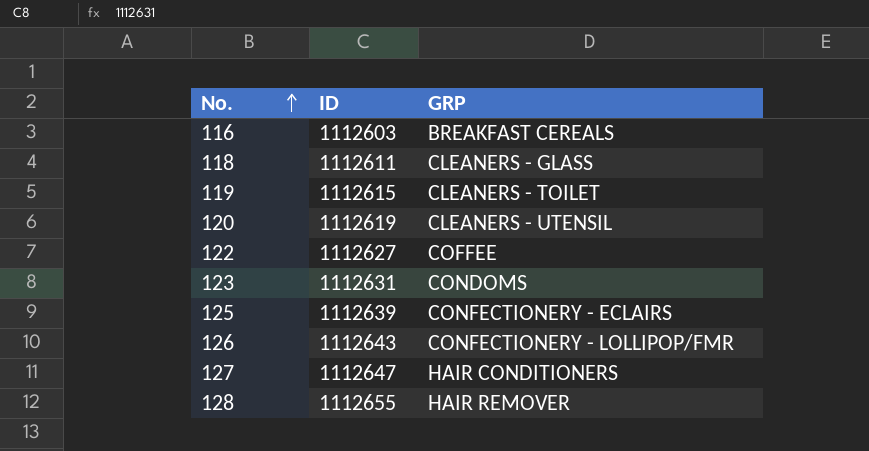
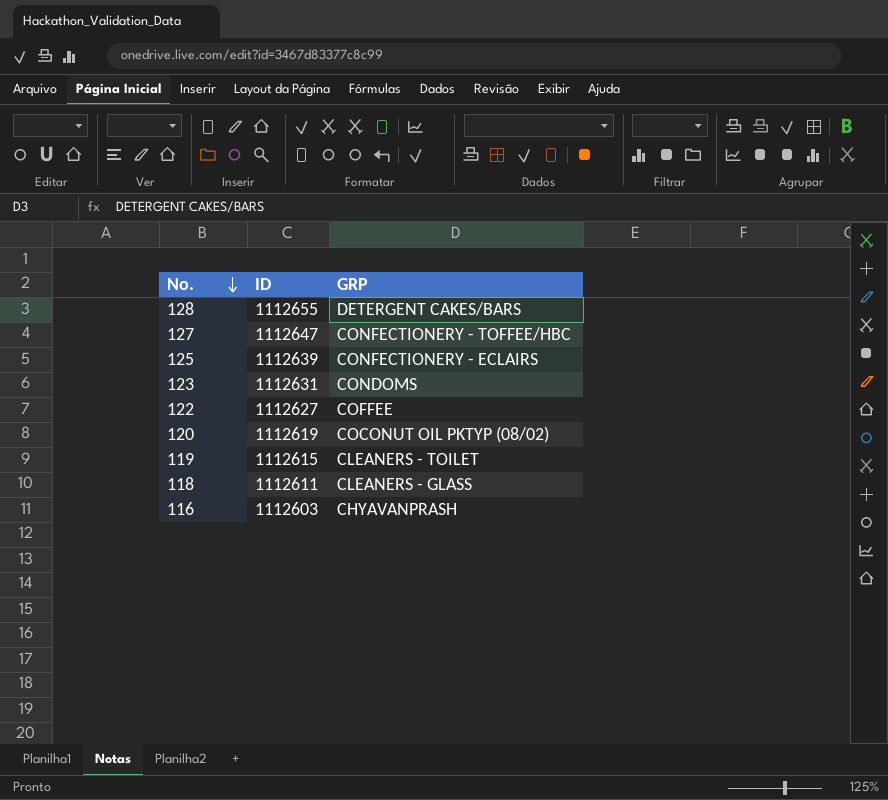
row order: No. ascending -> No. descending
row 126: 1112643 | CONFECTIONERY - LOLLIPOP/FMR -> none
128 | GRP: HAIR REMOVER -> DETERGENT CAKES/BARS
127 | GRP: HAIR CONDITIONERS -> CONFECTIONERY - TOFFEE/HBC
120 | GRP: CLEANERS - UTENSIL -> COCONUT OIL PKTYP (08/02)
116 | GRP: BREAKFAST CEREALS -> CHYAVANPRASH

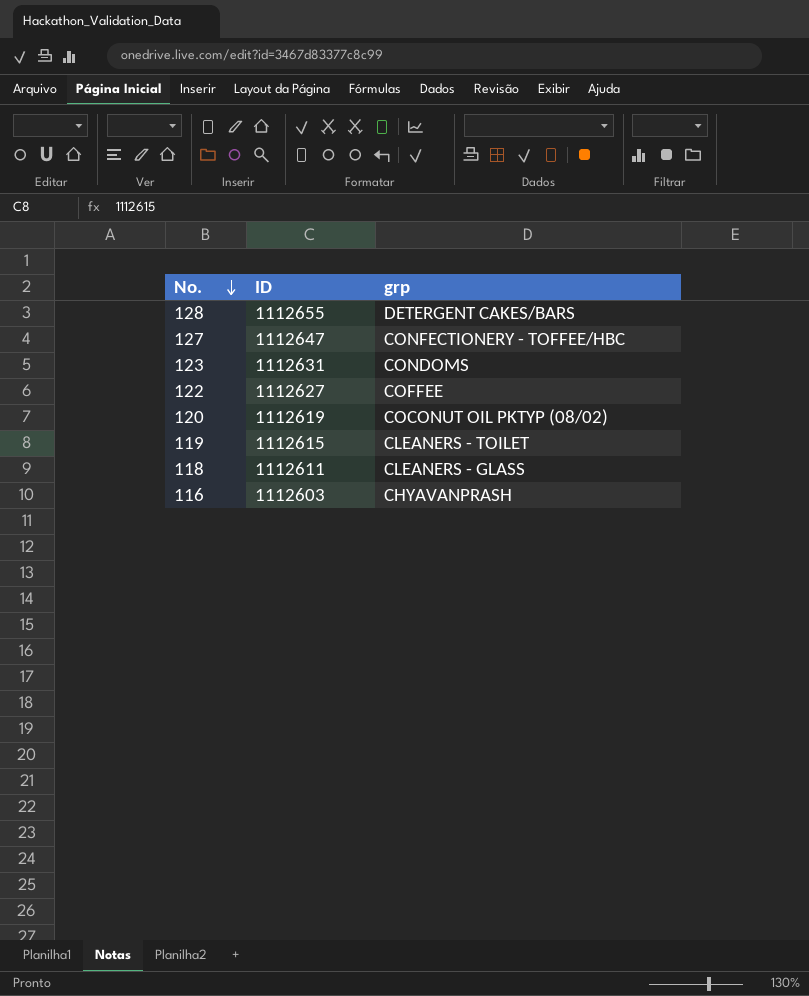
column name: GRP -> grp
row 125: 1112639 | CONFECTIONERY - ECLAIRS -> none

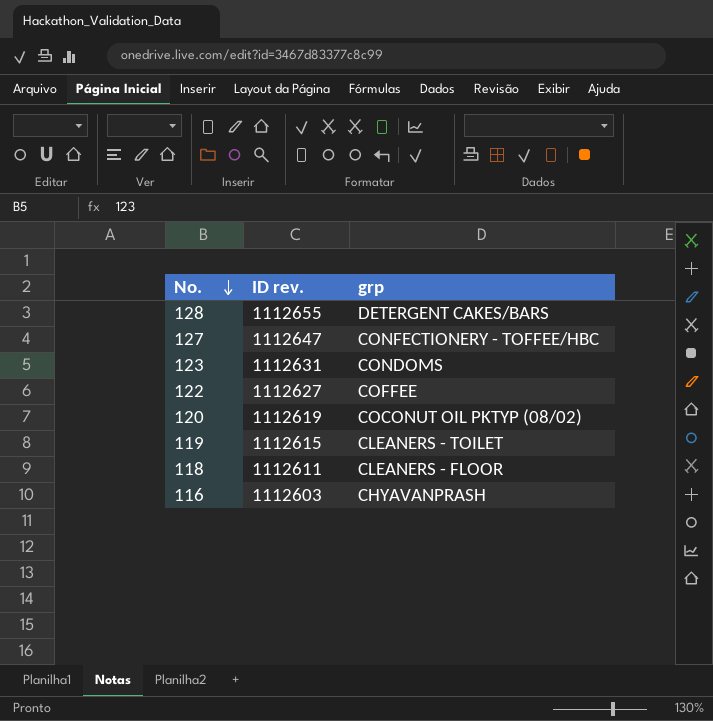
column name: ID -> ID rev.
118 | grp: CLEANERS - GLASS -> CLEANERS - FLOOR

